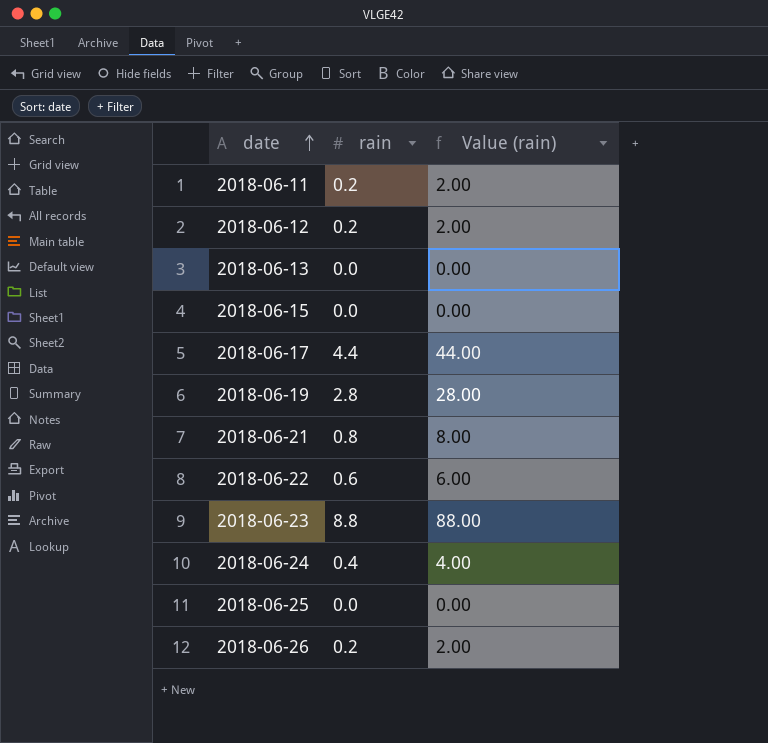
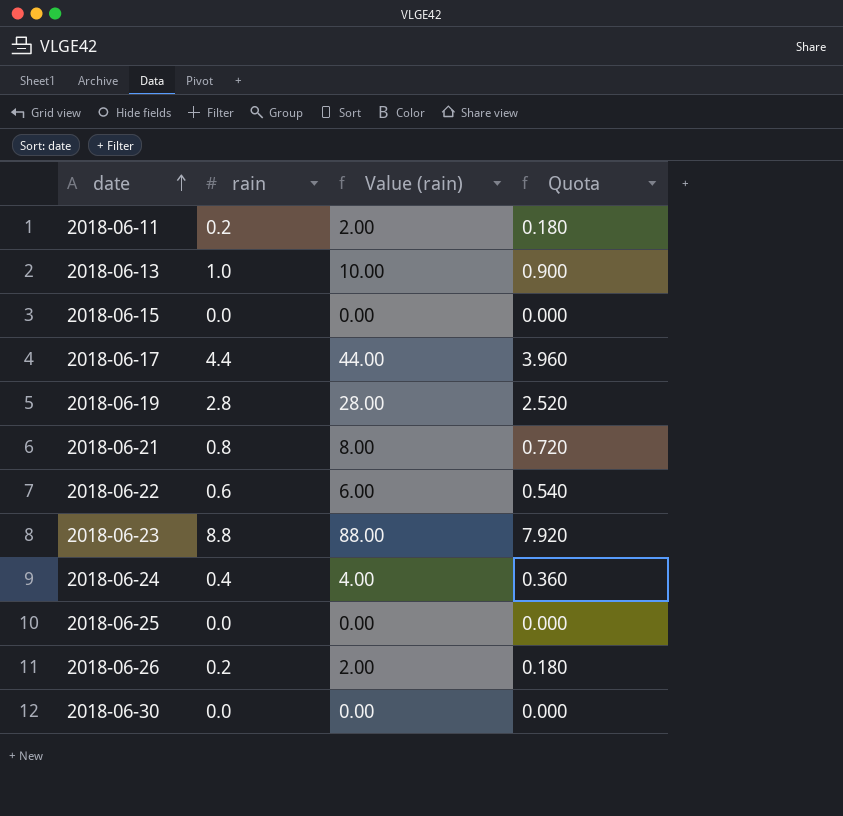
column Quota | formula: none -> [rain] * 0.9
row 2018-06-12: 0.2 | 2.00 -> none
2018-06-13 | rain: 0.0 -> 1.0
2018-06-13 | Value (rain): 0.00 -> 10.00
row 2018-06-30: none -> 0.0 | 0.00 | 0.000

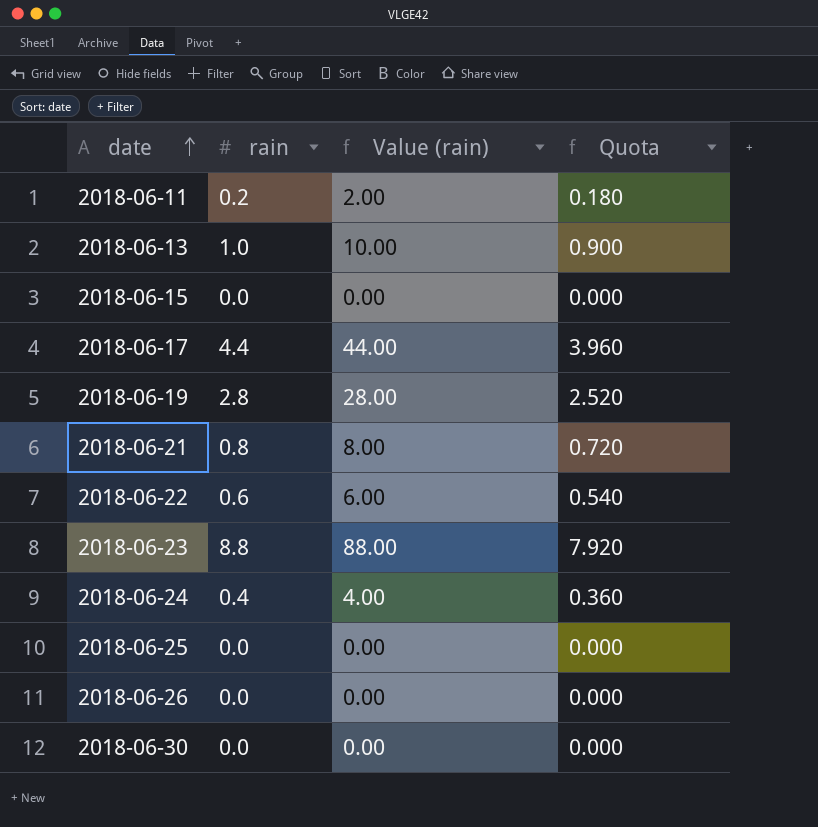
2018-06-26 | rain: 0.2 -> 0.0
2018-06-26 | Value (rain): 2.00 -> 0.00
2018-06-26 | Quota: 0.180 -> 0.000

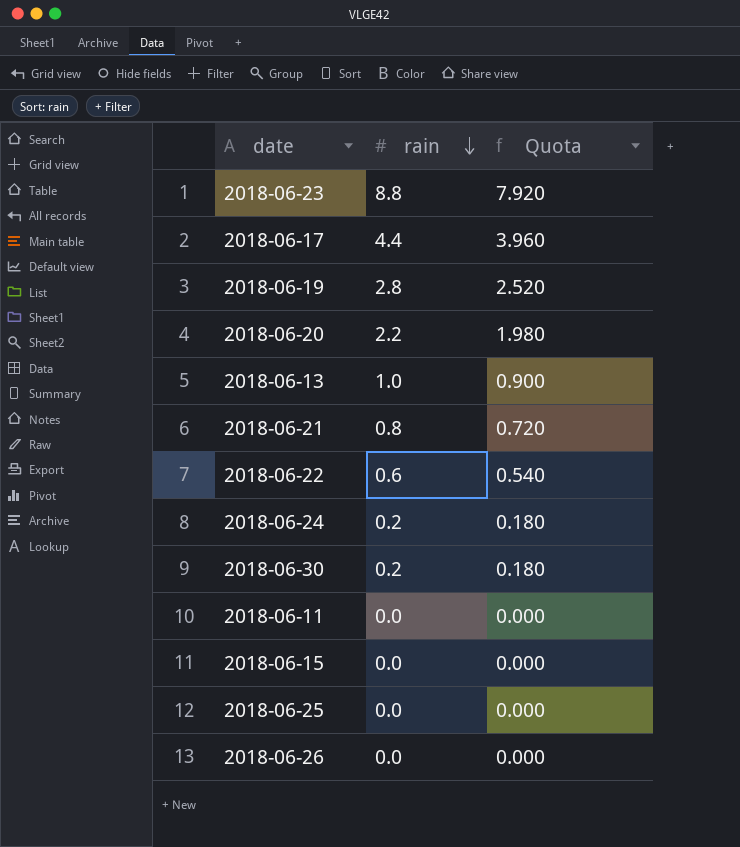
row order: date ascending -> rain descending
column Value (rain) | formula: [rain] * 10 -> none
row 2018-06-20: none -> 2.2 | 1.980
2018-06-24 | rain: 0.4 -> 0.2
2018-06-24 | Quota: 0.360 -> 0.180
2018-06-30 | rain: 0.0 -> 0.2
2018-06-30 | Quota: 0.000 -> 0.180
2018-06-11 | rain: 0.2 -> 0.0
2018-06-11 | Quota: 0.180 -> 0.000

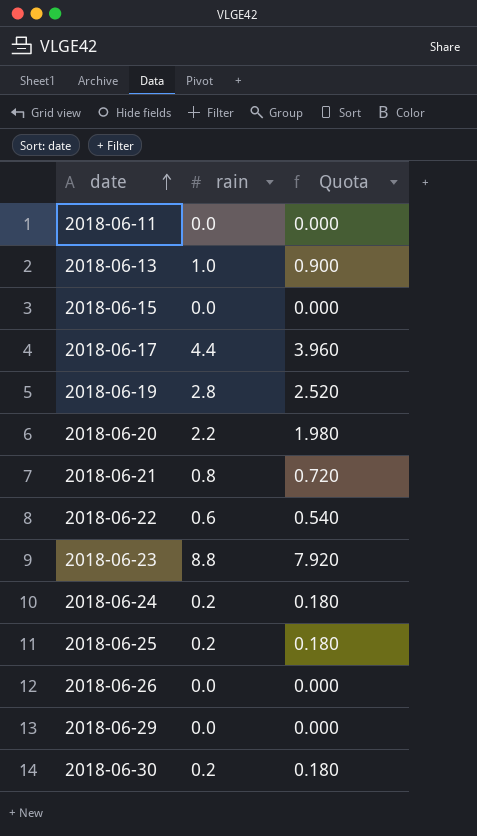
row order: rain descending -> date ascending
2018-06-25 | rain: 0.0 -> 0.2
2018-06-25 | Quota: 0.000 -> 0.180
row 2018-06-29: none -> 0.0 | 0.000

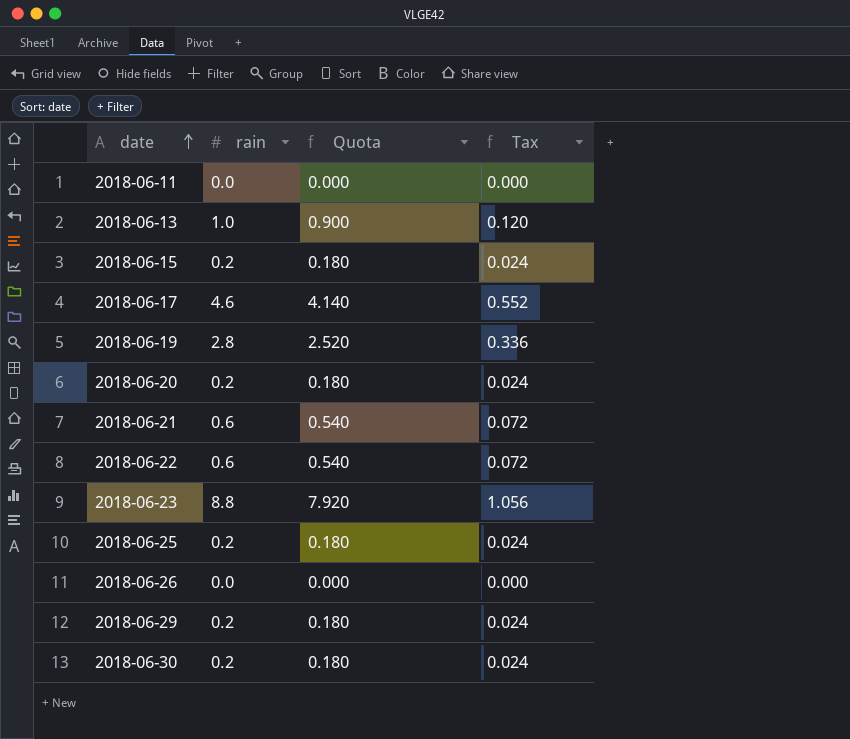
column Tax | formula: none -> [rain] * 0.12
row 2018-06-24: 0.2 | 0.180 -> none
2018-06-15 | rain: 0.0 -> 0.2
2018-06-15 | Quota: 0.000 -> 0.180
2018-06-17 | rain: 4.4 -> 4.6
2018-06-17 | Quota: 3.960 -> 4.140
2018-06-20 | rain: 2.2 -> 0.2
2018-06-20 | Quota: 1.980 -> 0.180
2018-06-21 | rain: 0.8 -> 0.6
2018-06-21 | Quota: 0.720 -> 0.540
2018-06-29 | rain: 0.0 -> 0.2
2018-06-29 | Quota: 0.000 -> 0.180

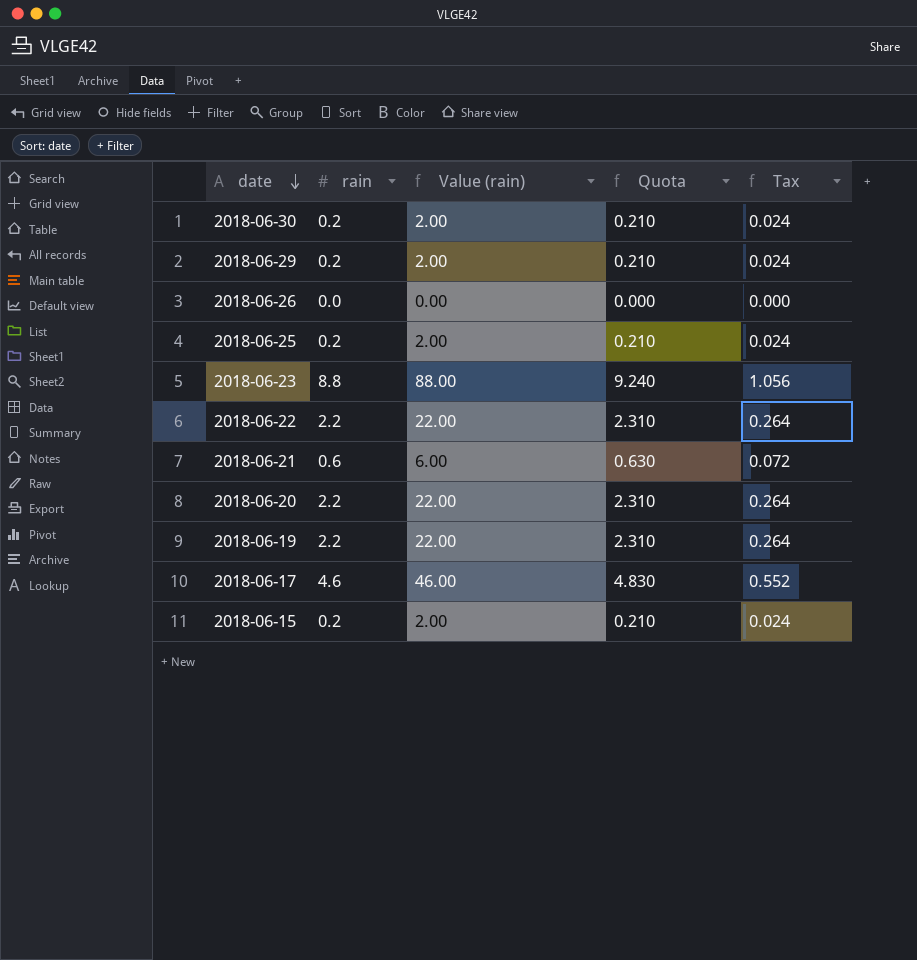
row order: date ascending -> date descending
column Value (rain) | formula: none -> [rain] * 10
column Quota | formula: [rain] * 0.9 -> [rain] * 1.05
row 2018-06-11: 0.0 | 0.000 | 0.000 -> none
row 2018-06-13: 1.0 | 0.900 | 0.120 -> none
2018-06-22 | rain: 0.6 -> 2.2
2018-06-22 | Tax: 0.072 -> 0.264
2018-06-20 | rain: 0.2 -> 2.2
2018-06-20 | Tax: 0.024 -> 0.264
2018-06-19 | rain: 2.8 -> 2.2
2018-06-19 | Tax: 0.336 -> 0.264

